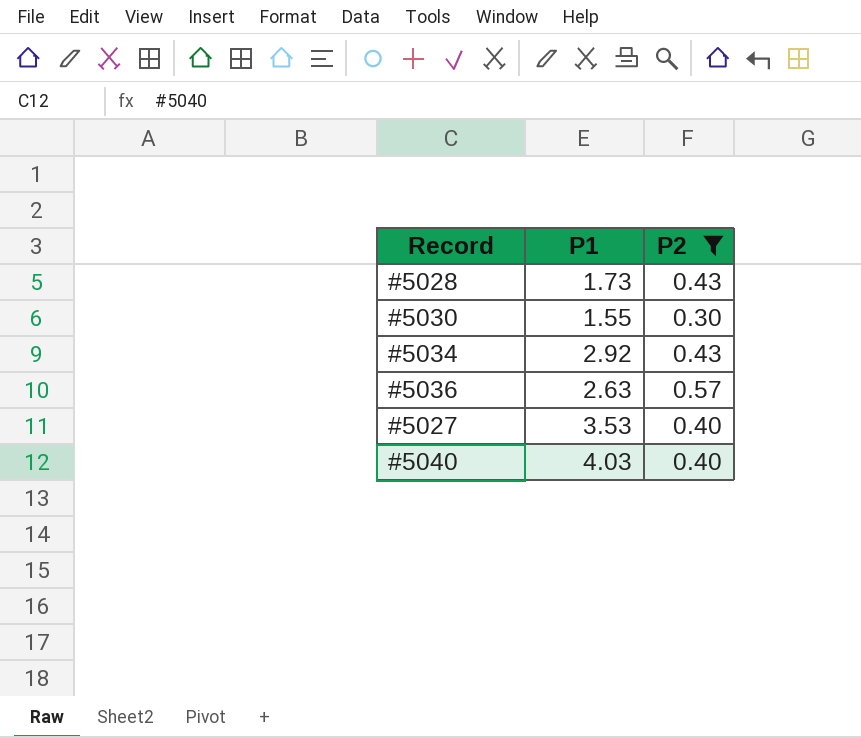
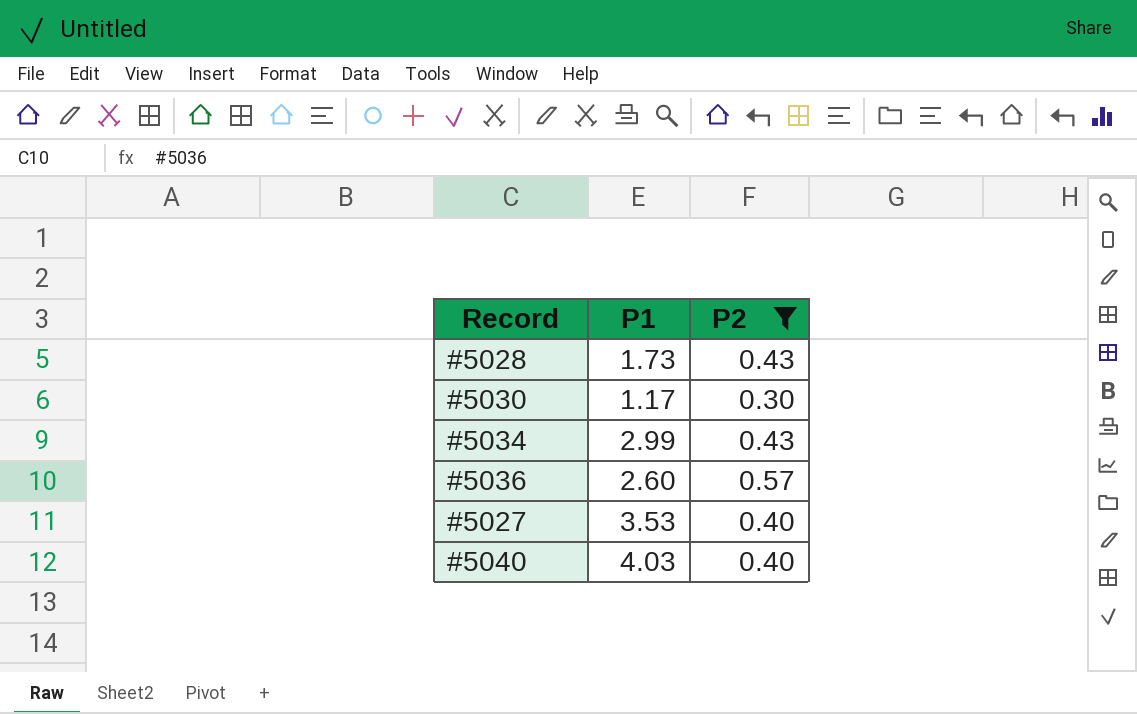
#5030 | P1: 1.55 -> 1.17
#5034 | P1: 2.92 -> 2.99
#5036 | P1: 2.63 -> 2.60

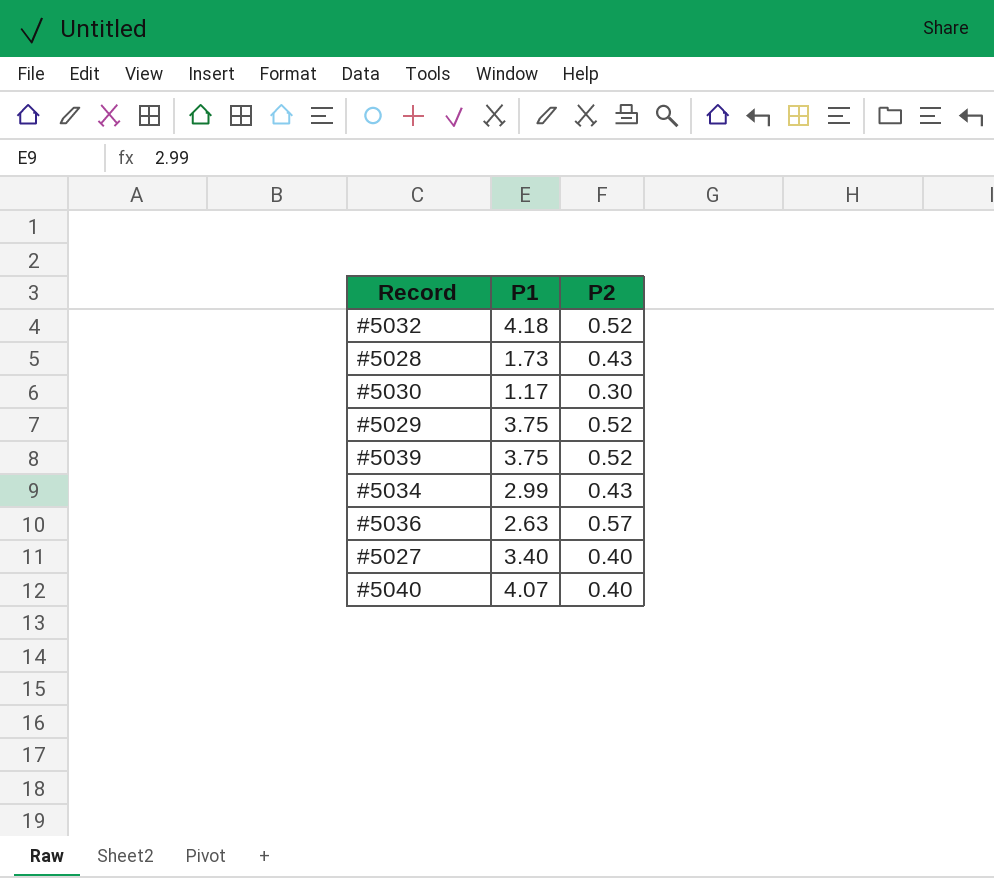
filter: P2 != 0.52 -> none
#5036 | P1: 2.60 -> 2.63
#5027 | P1: 3.53 -> 3.40
#5040 | P1: 4.03 -> 4.07

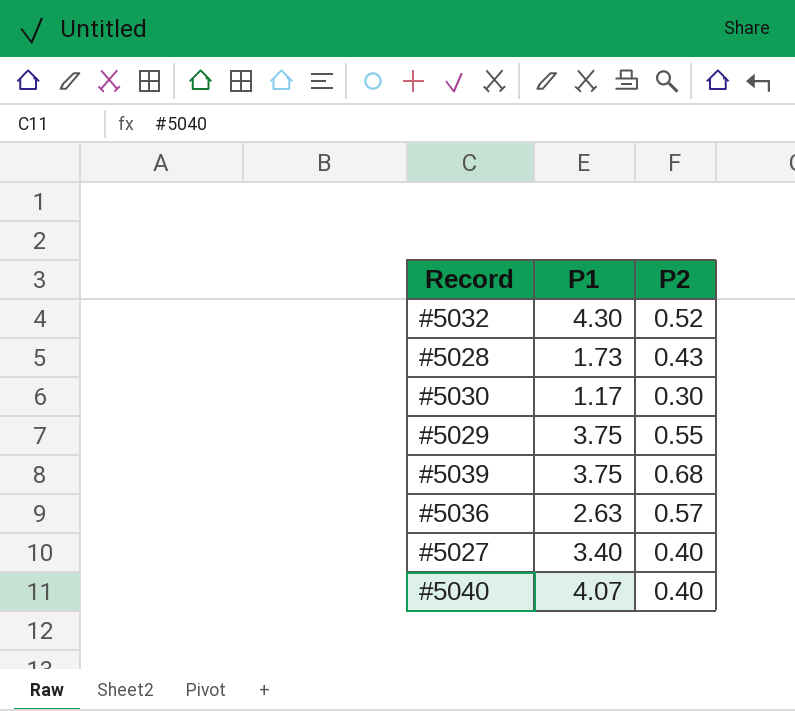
row #5034: 2.99 | 0.43 -> none
#5032 | P1: 4.18 -> 4.30
#5029 | P2: 0.52 -> 0.55
#5039 | P2: 0.52 -> 0.68

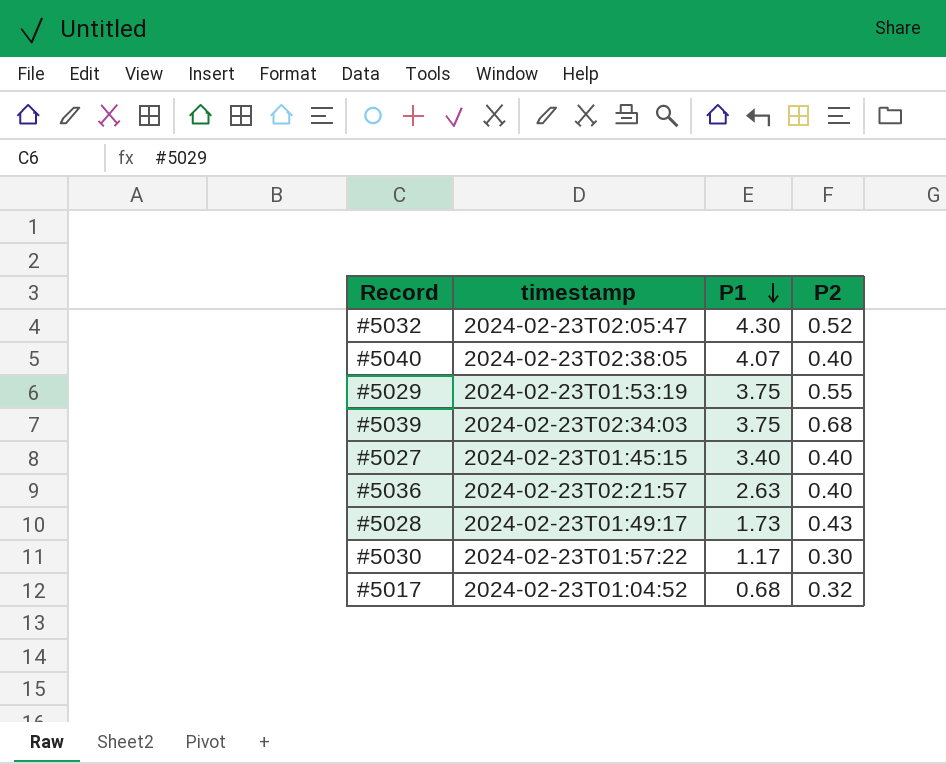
row order: none -> P1 descending
column timestamp | position: none -> 2
#5036 | P2: 0.57 -> 0.40
row #5017: none -> 2024-02-23T01:04:52 | 0.68 | 0.32

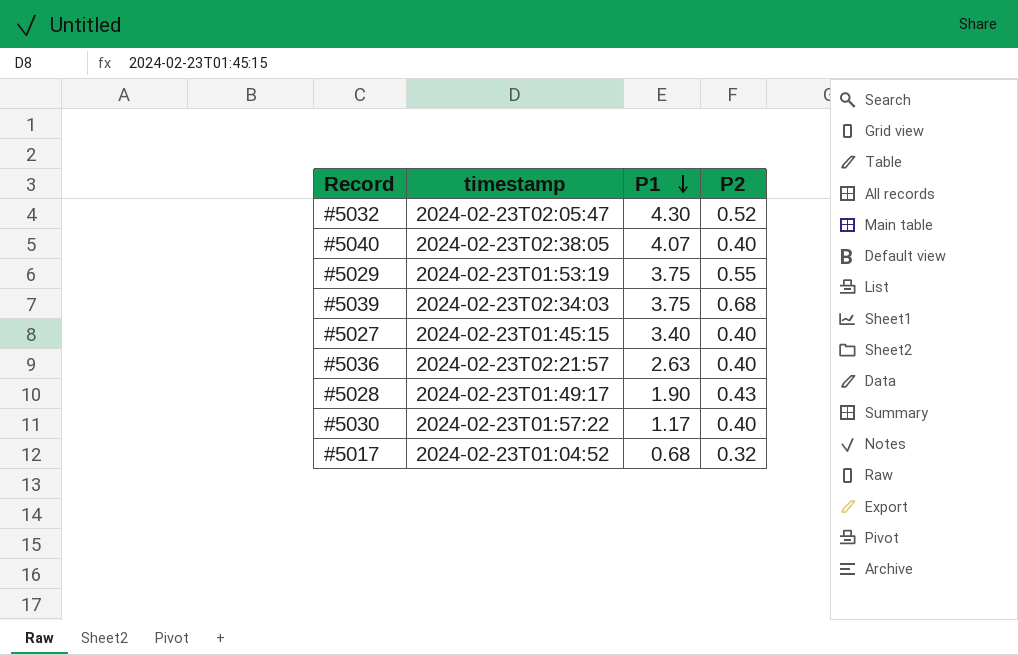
#5028 | P1: 1.73 -> 1.90
#5030 | P2: 0.30 -> 0.40

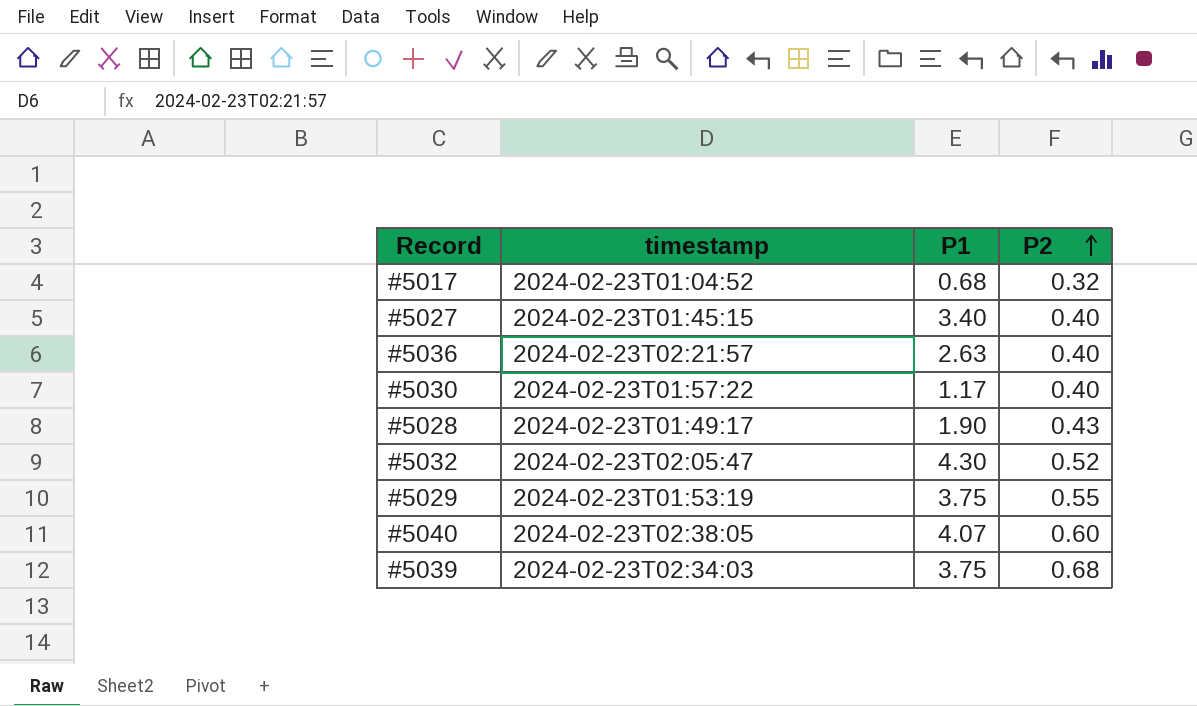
row order: P1 descending -> P2 ascending
#5040 | P2: 0.40 -> 0.60

